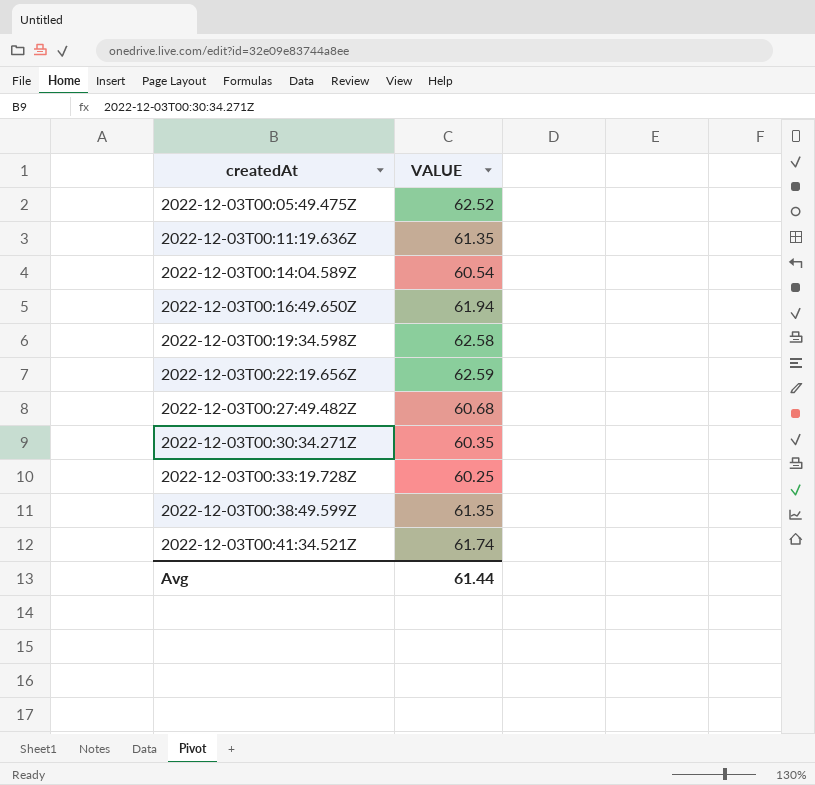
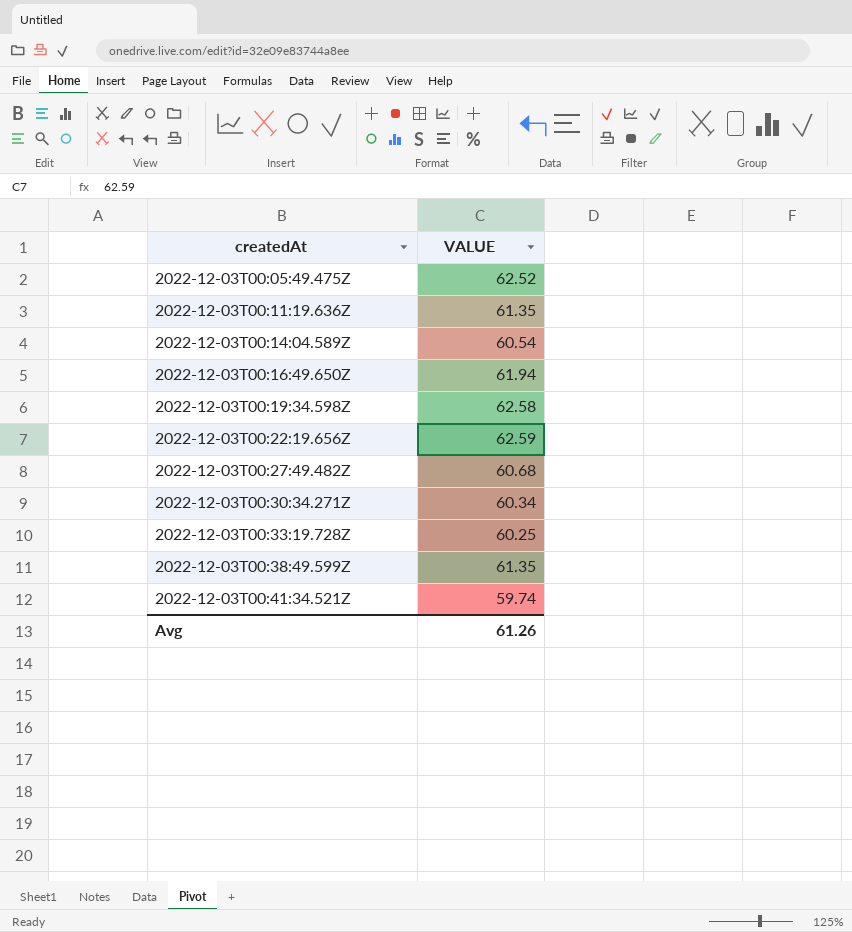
2022-12-03T00:30:34.271Z | VALUE: 60.35 -> 60.34
2022-12-03T00:41:34.521Z | VALUE: 61.74 -> 59.74
Avg | VALUE: 61.44 -> 61.26

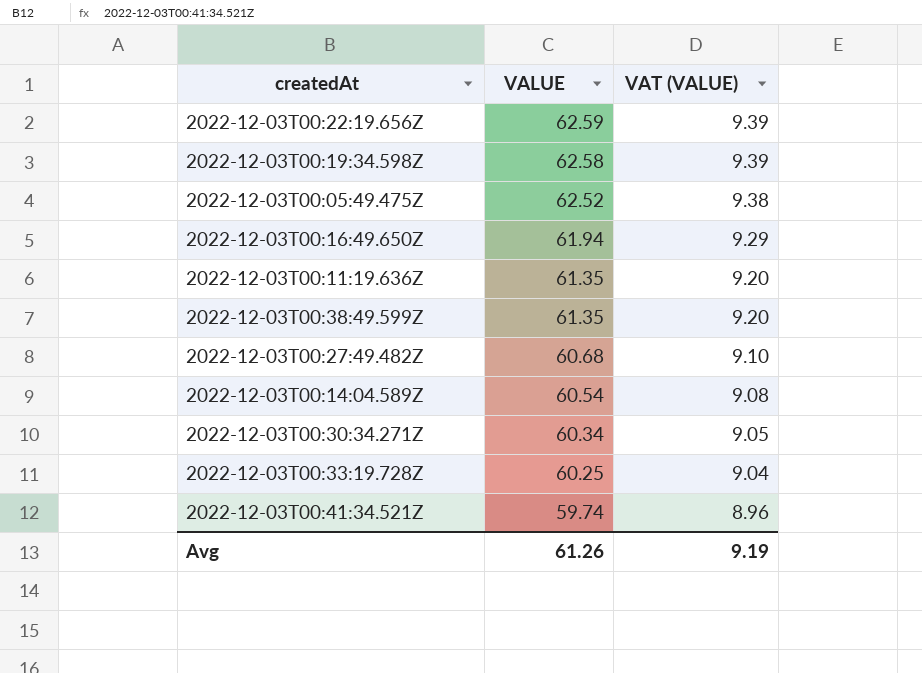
row order: createdAt ascending -> VALUE descending
column VAT (VALUE) | formula: none -> [VALUE] * 0.15

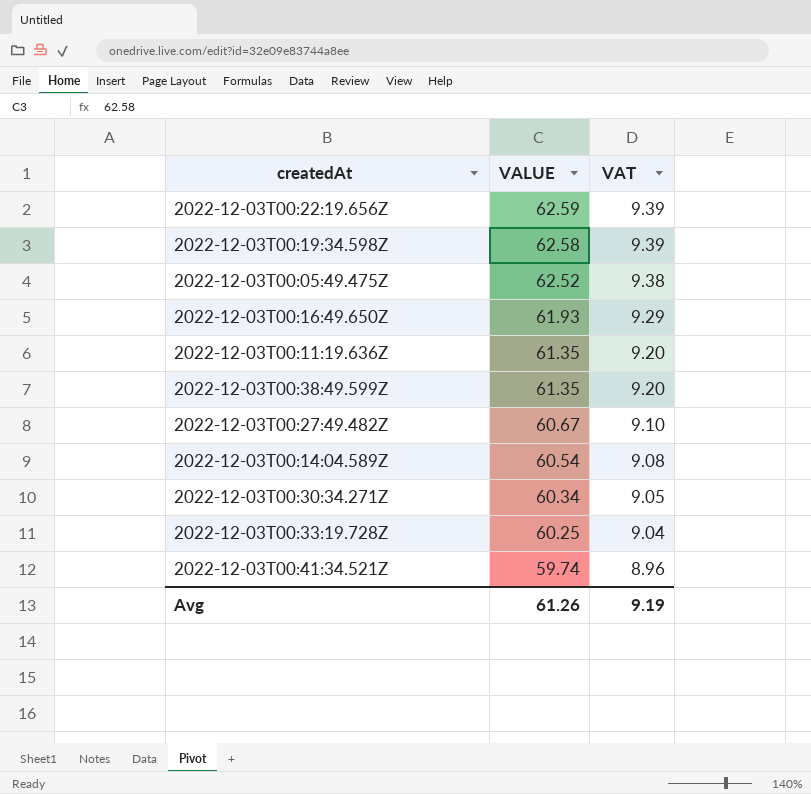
column name: VAT (VALUE) -> VAT
2022-12-03T00:16:49.650Z | VALUE: 61.94 -> 61.93
2022-12-03T00:27:49.482Z | VALUE: 60.68 -> 60.67

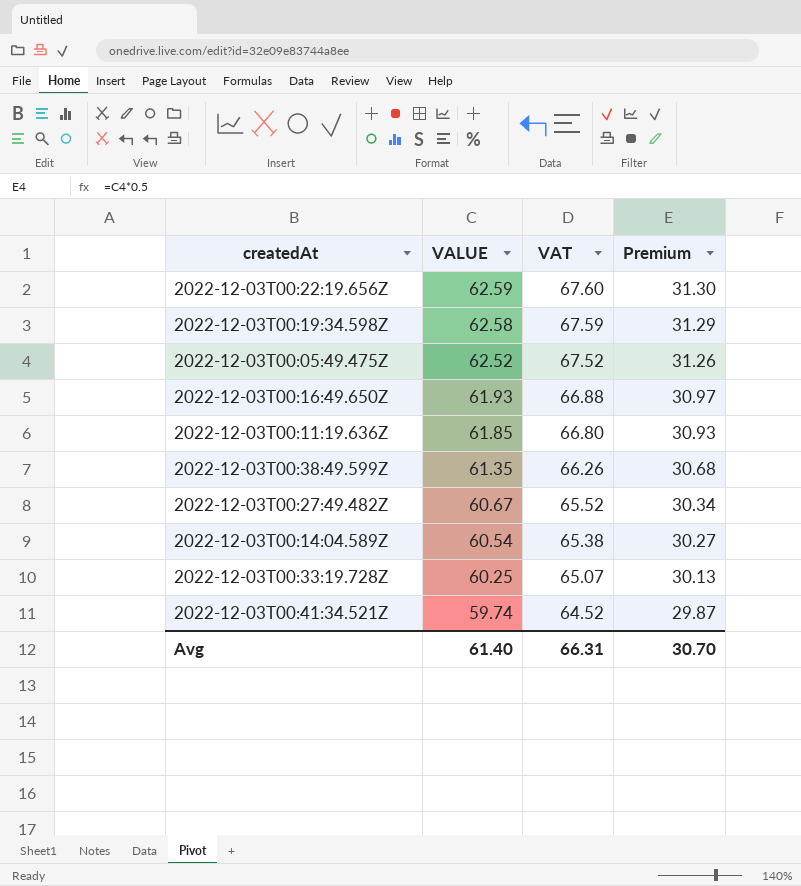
column VAT | formula: [VALUE] * 0.15 -> [VALUE] * 1.08
column Premium | formula: none -> [VALUE] * 0.5
row 2022-12-03T00:30:34.271Z: 60.34 | 9.05 -> none
2022-12-03T00:11:19.636Z | VALUE: 61.35 -> 61.85
Avg | VALUE: 61.26 -> 61.40
Avg | VAT: 9.19 -> 66.31

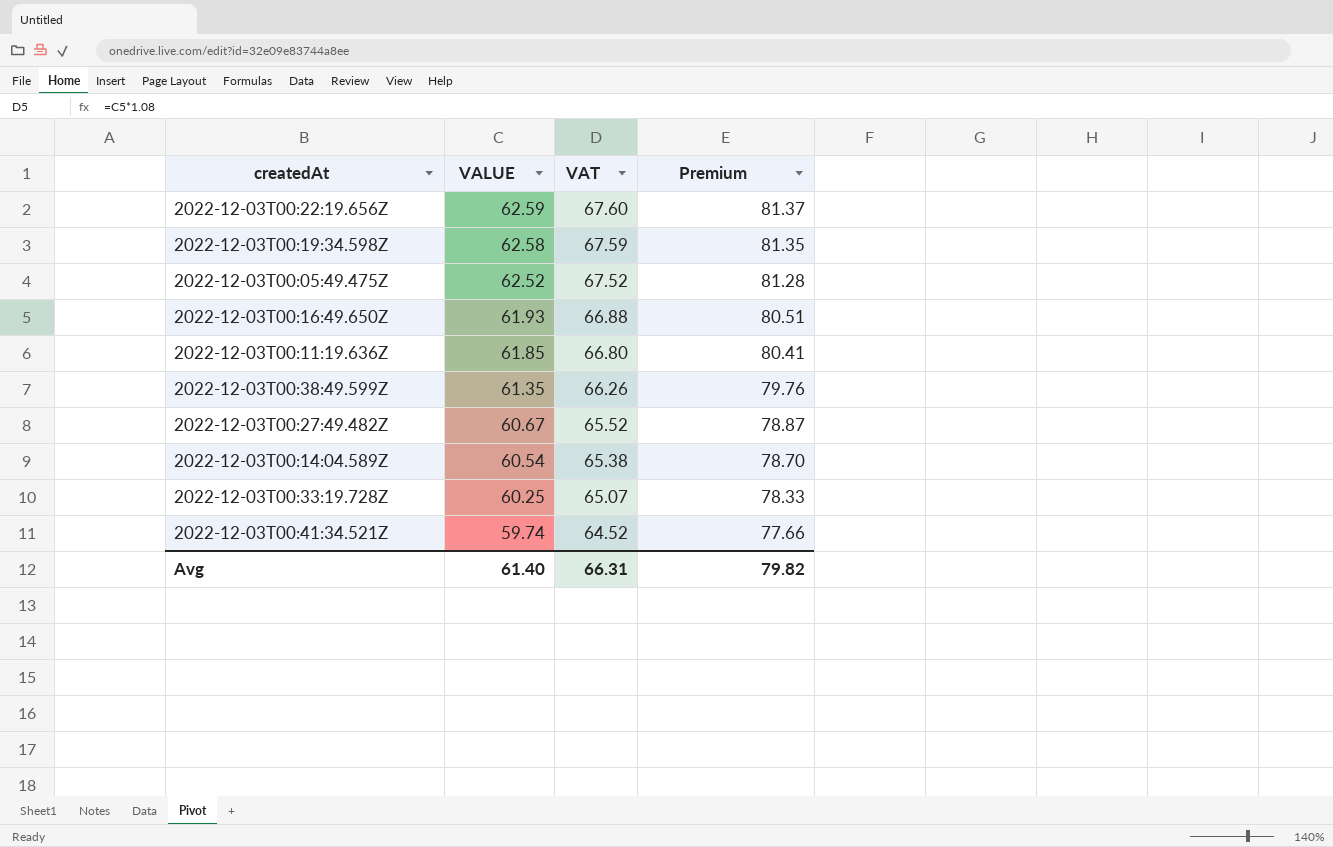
column Premium | formula: [VALUE] * 0.5 -> [VALUE] * 1.3
Avg | Premium: 30.70 -> 79.82

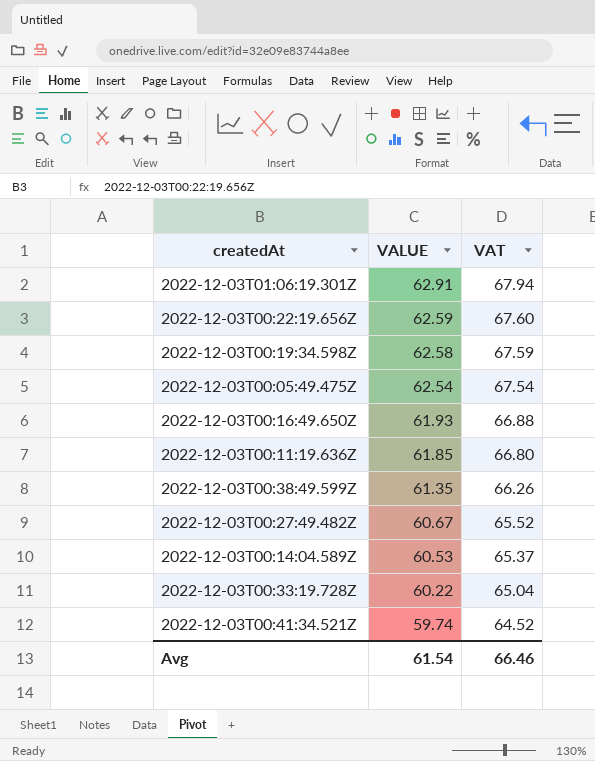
column Premium | formula: [VALUE] * 1.3 -> none
row 2022-12-03T01:06:19.301Z: none -> 62.91 | 67.94
2022-12-03T00:05:49.475Z | VALUE: 62.52 -> 62.54
2022-12-03T00:05:49.475Z | VAT: 67.52 -> 67.54
2022-12-03T00:14:04.589Z | VALUE: 60.54 -> 60.53
2022-12-03T00:14:04.589Z | VAT: 65.38 -> 65.37
2022-12-03T00:33:19.728Z | VALUE: 60.25 -> 60.22
2022-12-03T00:33:19.728Z | VAT: 65.07 -> 65.04
Avg | VALUE: 61.40 -> 61.54
Avg | VAT: 66.31 -> 66.46

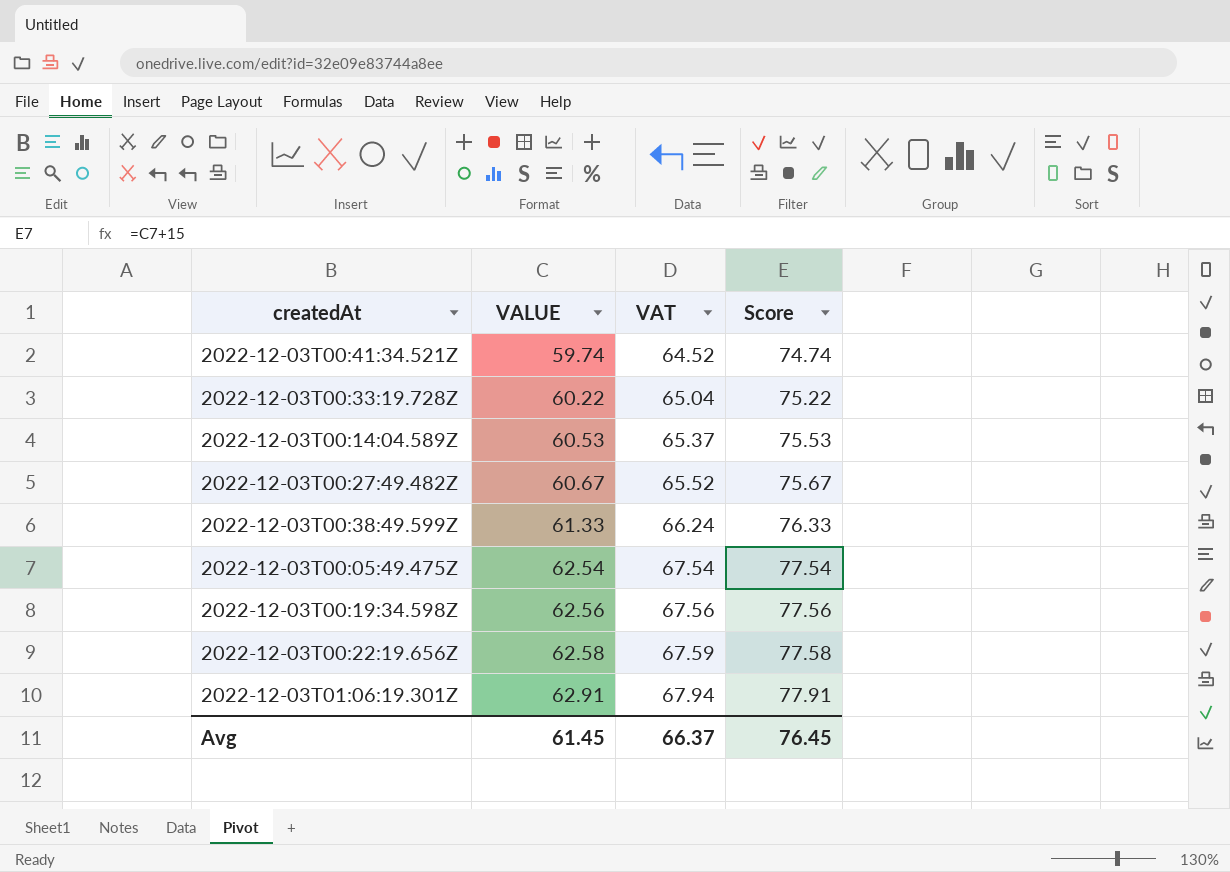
row order: VALUE descending -> VALUE ascending
column Score | formula: none -> [VALUE] + 15
row 2022-12-03T00:16:49.650Z: 61.93 | 66.88 -> none
row 2022-12-03T00:11:19.636Z: 61.85 | 66.80 -> none
2022-12-03T00:38:49.599Z | VALUE: 61.35 -> 61.33
2022-12-03T00:38:49.599Z | VAT: 66.26 -> 66.24
2022-12-03T00:19:34.598Z | VALUE: 62.58 -> 62.56
2022-12-03T00:19:34.598Z | VAT: 67.59 -> 67.56
2022-12-03T00:22:19.656Z | VALUE: 62.59 -> 62.58
2022-12-03T00:22:19.656Z | VAT: 67.60 -> 67.59
Avg | VALUE: 61.54 -> 61.45
Avg | VAT: 66.46 -> 66.37

